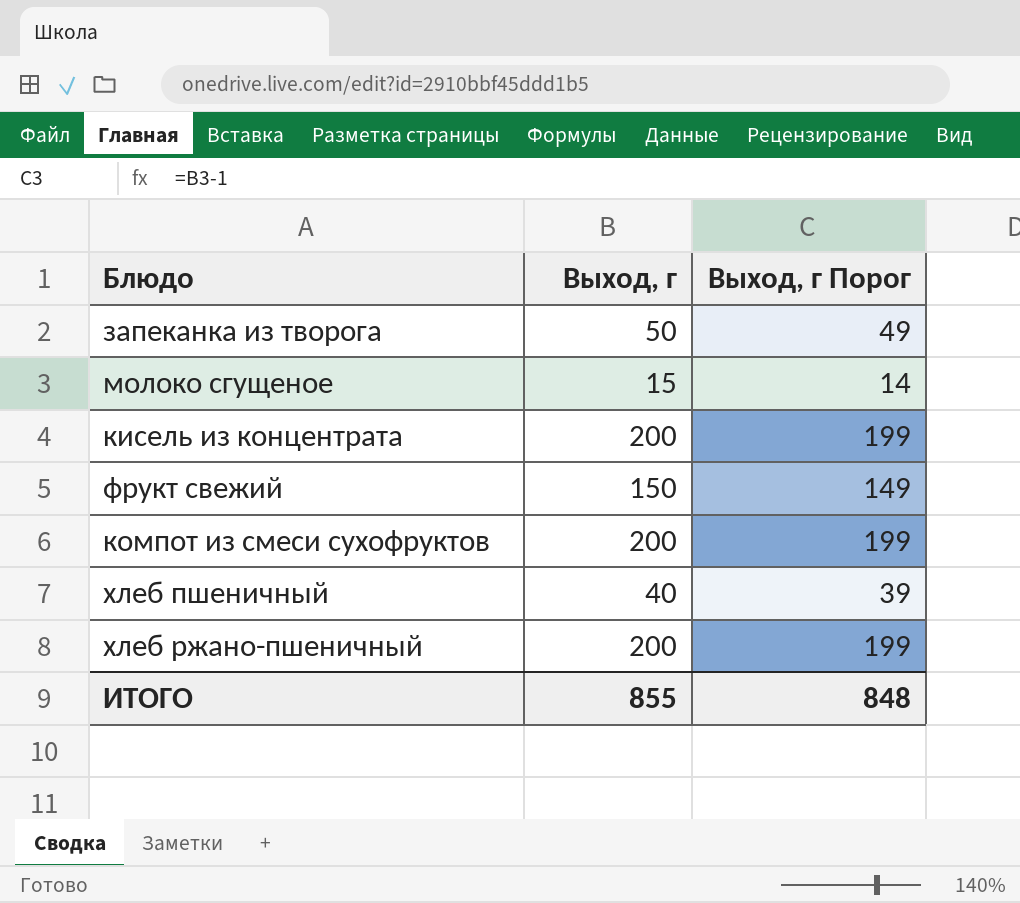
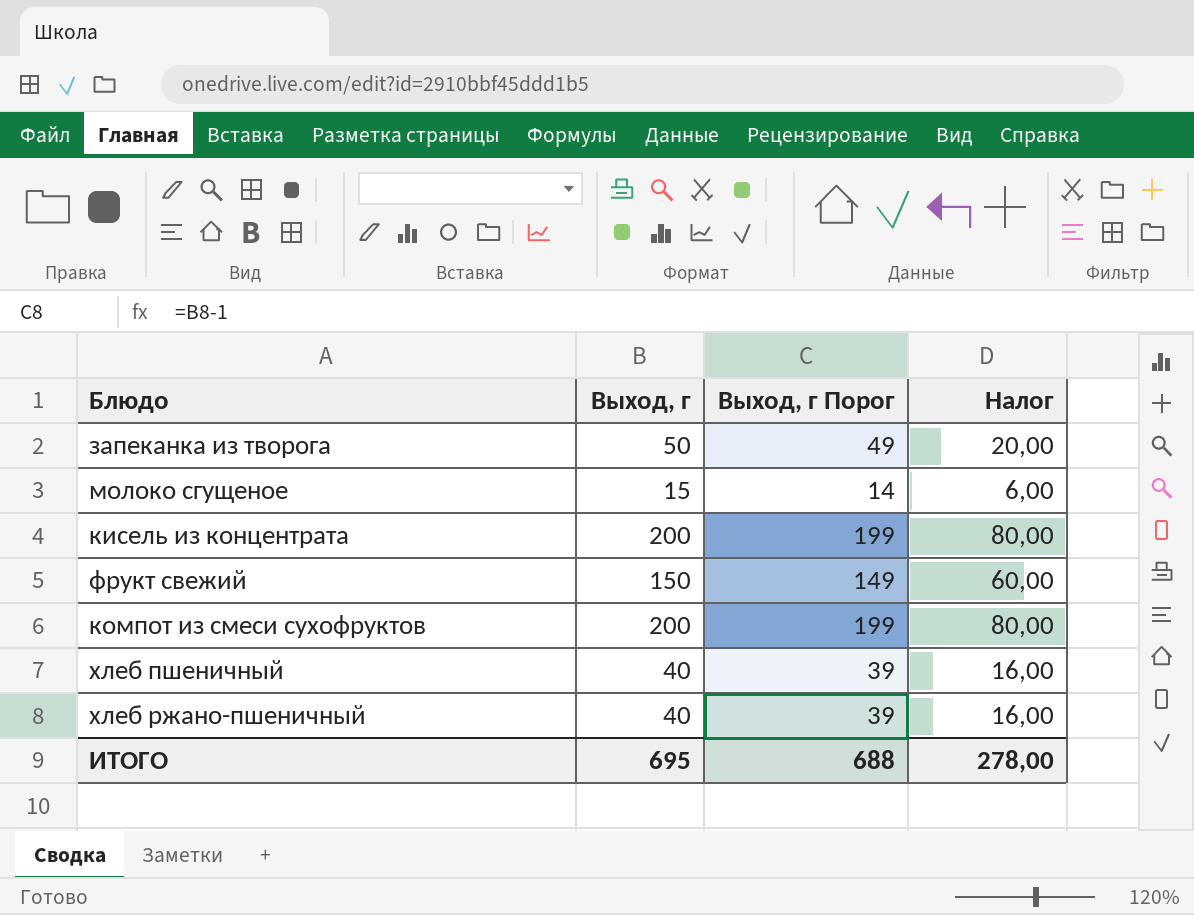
column Налог | formula: none -> [Выход, г] * 0,4
хлеб ржано-пшеничный | Выход, г: 200 -> 40
хлеб ржано-пшеничный | Выход, г Порог: 199 -> 39
ИТОГО | Выход, г: 855 -> 695
ИТОГО | Выход, г Порог: 848 -> 688

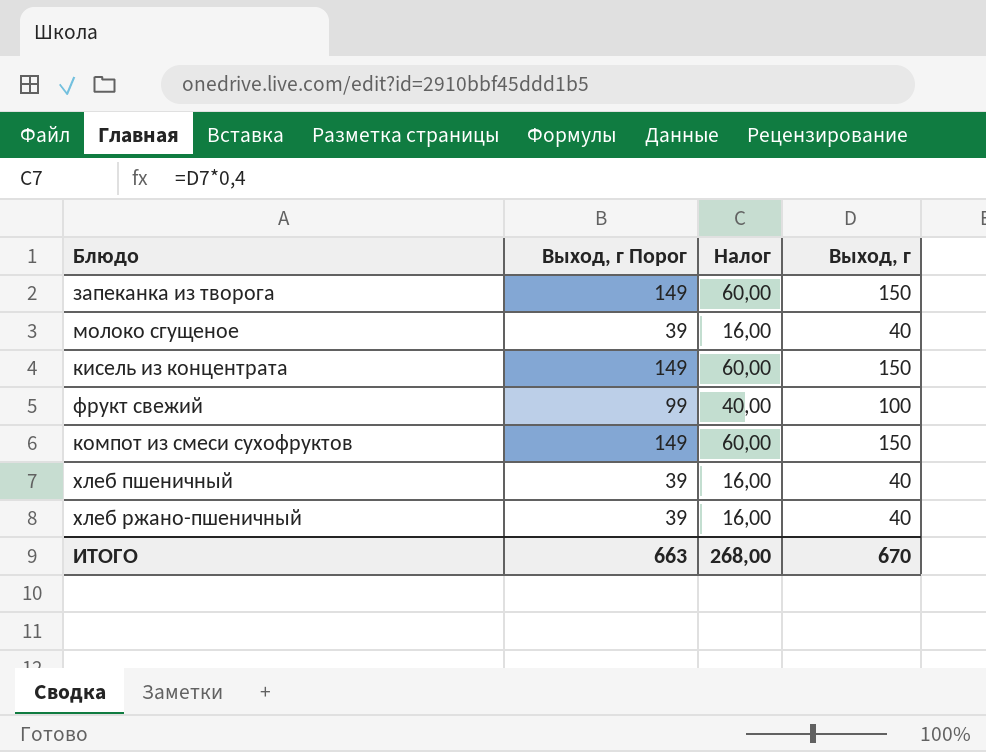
column Выход, г | position: 2 -> 4
запеканка из творога | Выход, г Порог: 49 -> 149
запеканка из творога | Налог: 20,00 -> 60,00
запеканка из творога | Выход, г: 50 -> 150
молоко сгущеное | Выход, г Порог: 14 -> 39
молоко сгущеное | Налог: 6,00 -> 16,00
молоко сгущеное | Выход, г: 15 -> 40
кисель из концентрата | Выход, г Порог: 199 -> 149
кисель из концентрата | Налог: 80,00 -> 60,00
кисель из концентрата | Выход, г: 200 -> 150
фрукт свежий | Выход, г Порог: 149 -> 99
фрукт свежий | Налог: 60,00 -> 40,00
фрукт свежий | Выход, г: 150 -> 100
компот из смеси сухофруктов | Выход, г Порог: 199 -> 149
компот из смеси сухофруктов | Налог: 80,00 -> 60,00
компот из смеси сухофруктов | Выход, г: 200 -> 150
ИТОГО | Выход, г Порог: 688 -> 663
ИТОГО | Налог: 278,00 -> 268,00
ИТОГО | Выход, г: 695 -> 670

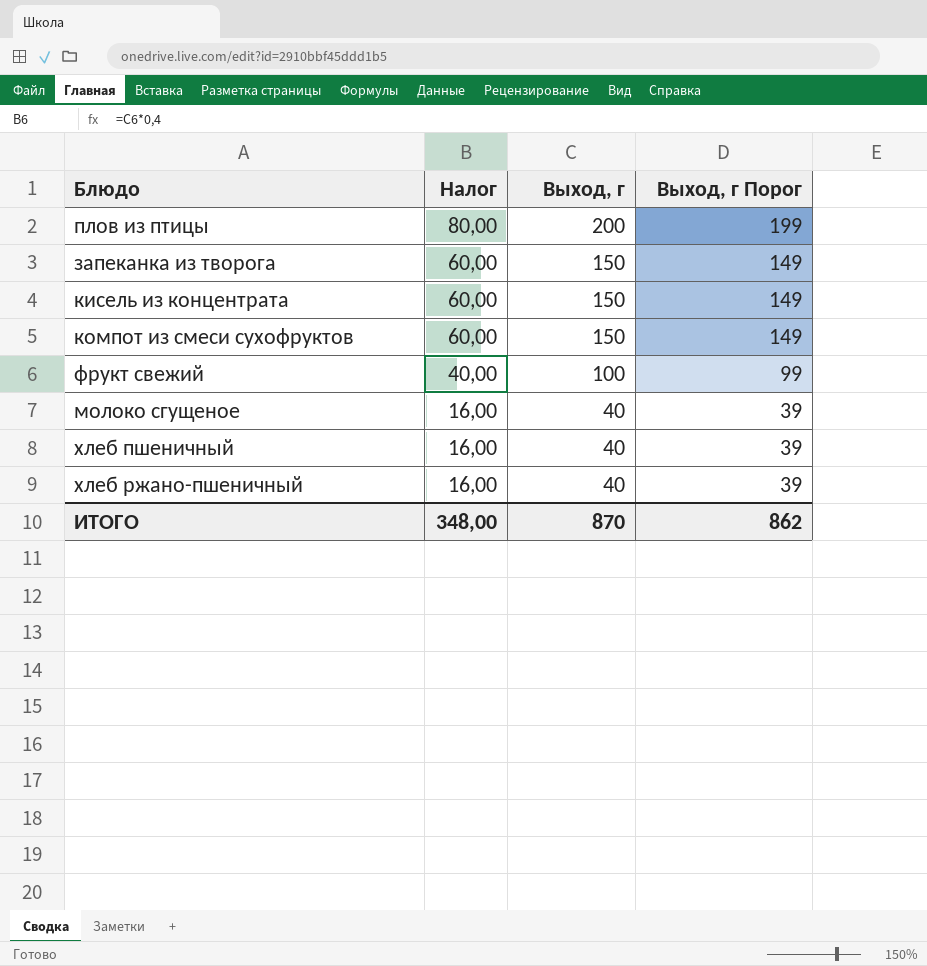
row order: none -> Налог descending
column Выход, г Порог | position: 2 -> 4
row плов из птицы: none -> 80,00 | 200 | 199
ИТОГО | Налог: 268,00 -> 348,00
ИТОГО | Выход, г: 670 -> 870
ИТОГО | Выход, г Порог: 663 -> 862

